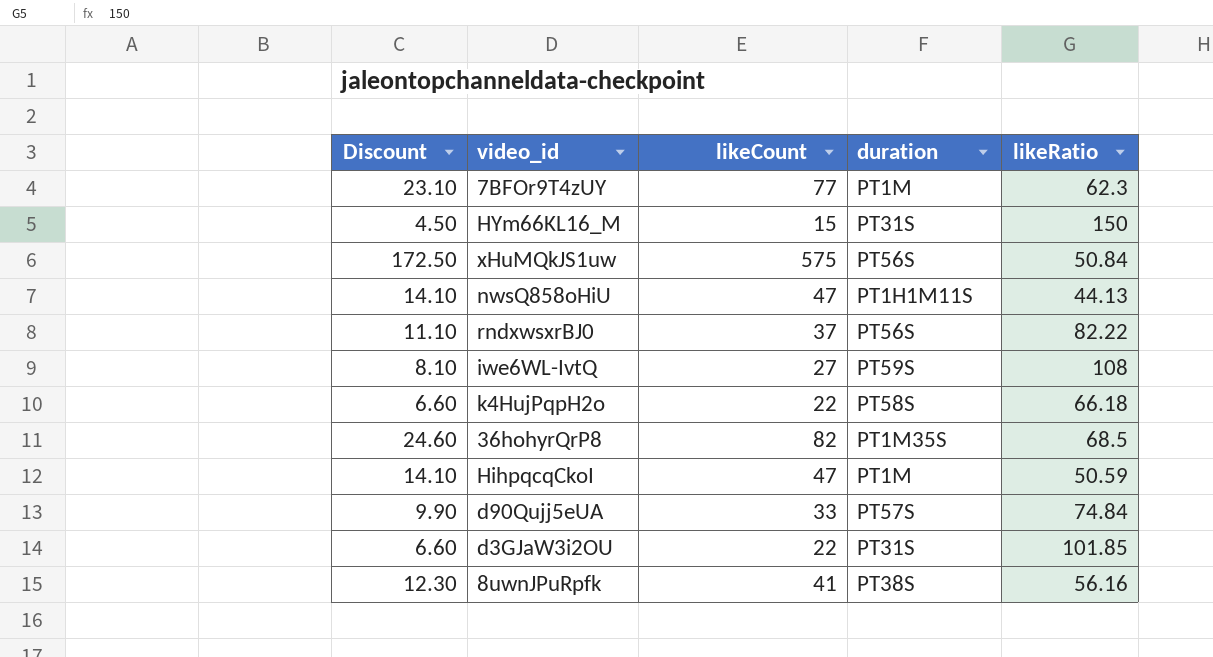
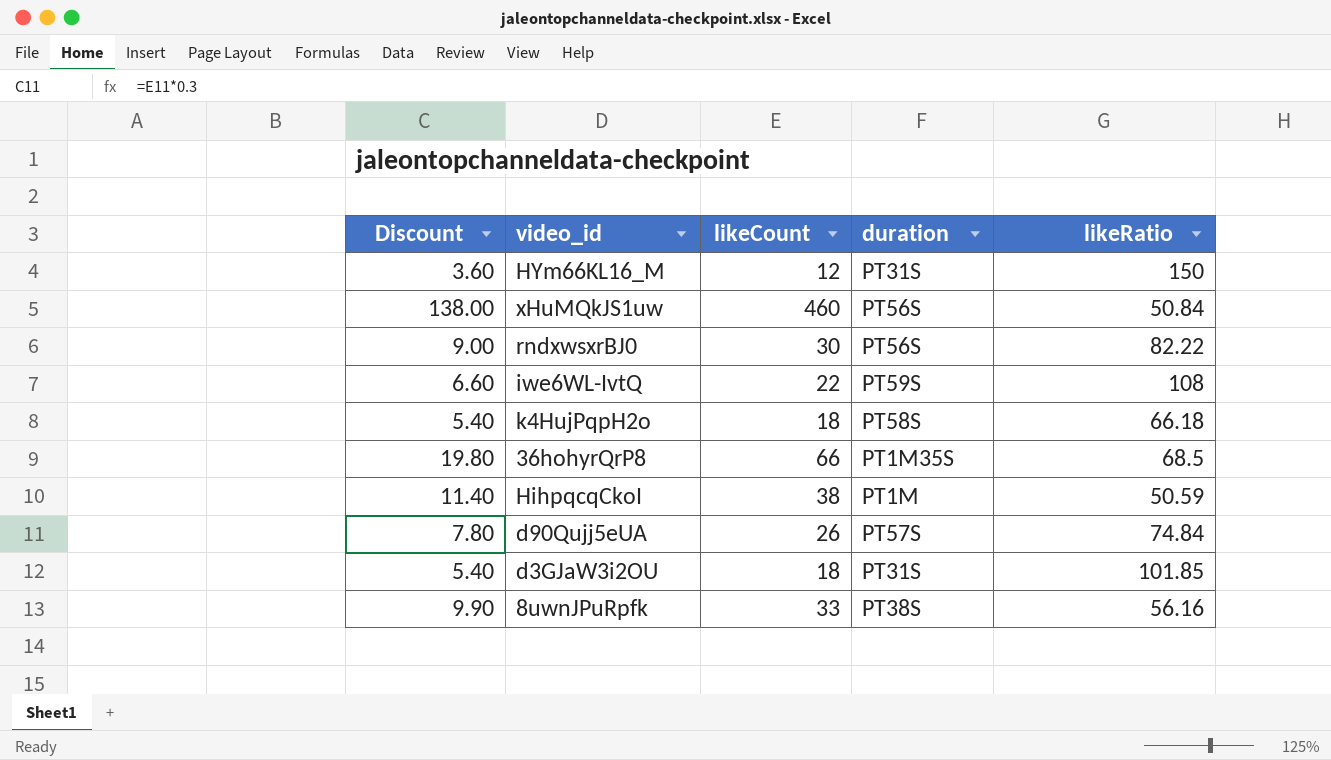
row 7BFOr9T4zUY: 23.10 | 77 | PT1M | 62.3 -> none
row nwsQ858oHiU: 14.10 | 47 | PT1H1M11S | 44.13 -> none
HYm66KL16_M | Discount: 4.50 -> 3.60
HYm66KL16_M | likeCount: 15 -> 12
xHuMQkJS1uw | Discount: 172.50 -> 138.00
xHuMQkJS1uw | likeCount: 575 -> 460
rndxwsxrBJ0 | Discount: 11.10 -> 9.00
rndxwsxrBJ0 | likeCount: 37 -> 30
iwe6WL-IvtQ | Discount: 8.10 -> 6.60
iwe6WL-IvtQ | likeCount: 27 -> 22
k4HujPqpH2o | Discount: 6.60 -> 5.40
k4HujPqpH2o | likeCount: 22 -> 18
36hohyrQrP8 | Discount: 24.60 -> 19.80
36hohyrQrP8 | likeCount: 82 -> 66
HihpqcqCkoI | Discount: 14.10 -> 11.40
HihpqcqCkoI | likeCount: 47 -> 38
d90Qujj5eUA | Discount: 9.90 -> 7.80
d90Qujj5eUA | likeCount: 33 -> 26
d3GJaW3i2OU | Discount: 6.60 -> 5.40
d3GJaW3i2OU | likeCount: 22 -> 18
8uwnJPuRpfk | Discount: 12.30 -> 9.90
8uwnJPuRpfk | likeCount: 41 -> 33

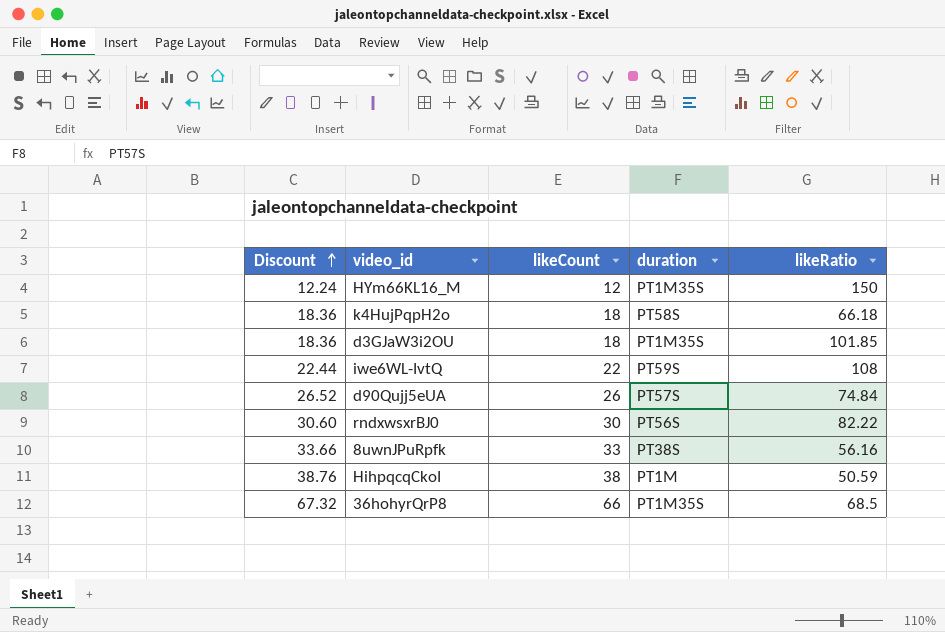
row order: none -> Discount ascending
column Discount | formula: [likeCount] * 0.3 -> [likeCount] * 1.02
row xHuMQkJS1uw: 138.00 | 460 | PT56S | 50.84 -> none
HYm66KL16_M | duration: PT31S -> PT1M35S
d3GJaW3i2OU | duration: PT31S -> PT1M35S

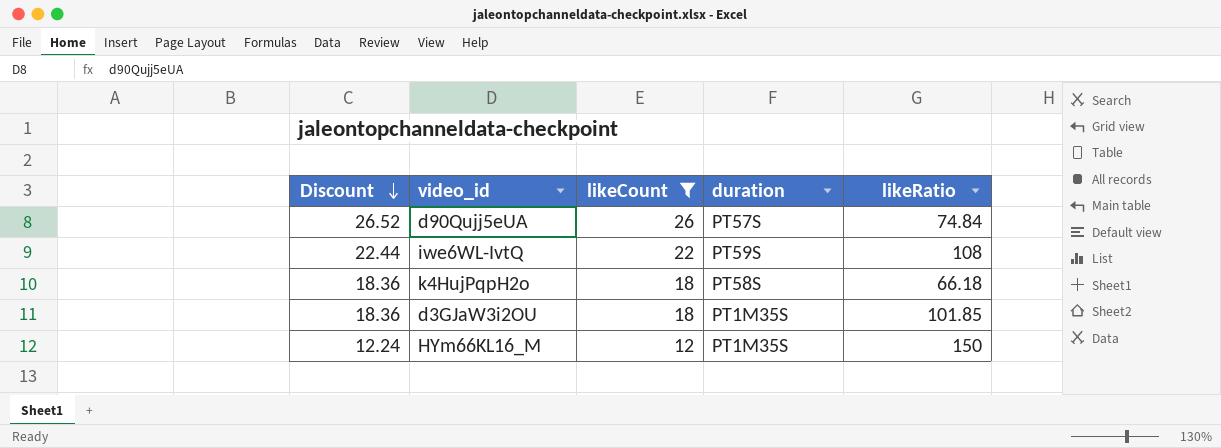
filter: none -> likeCount <= 26
row order: Discount ascending -> Discount descending

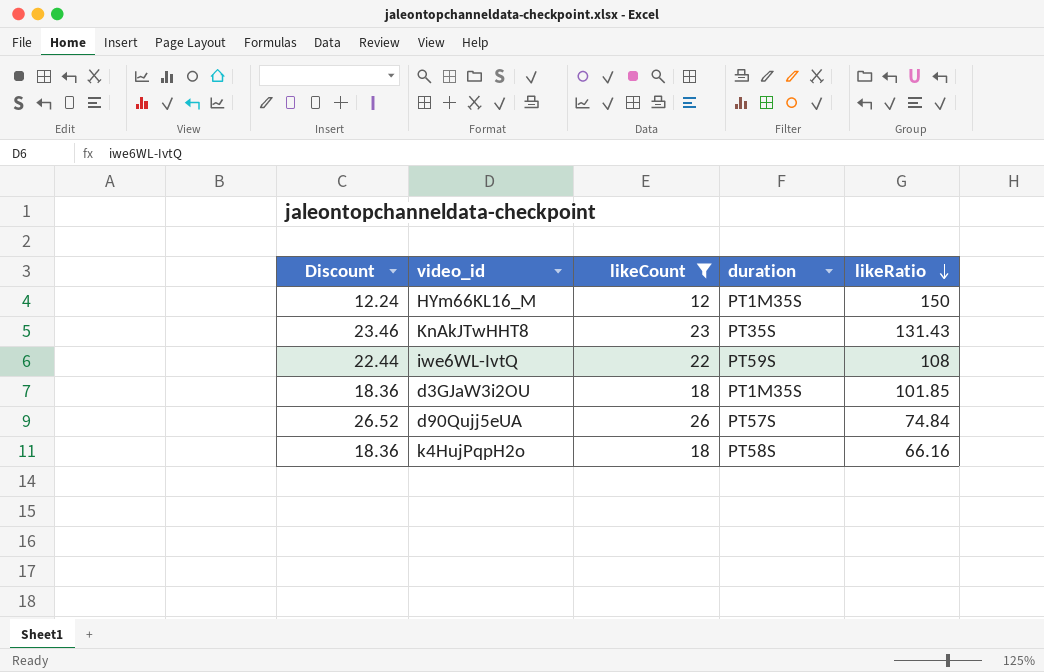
row order: Discount descending -> likeRatio descending
row KnAkJTwHHT8: none -> 23.46 | 23 | PT35S | 131.43
k4HujPqpH2o | likeRatio: 66.18 -> 66.16

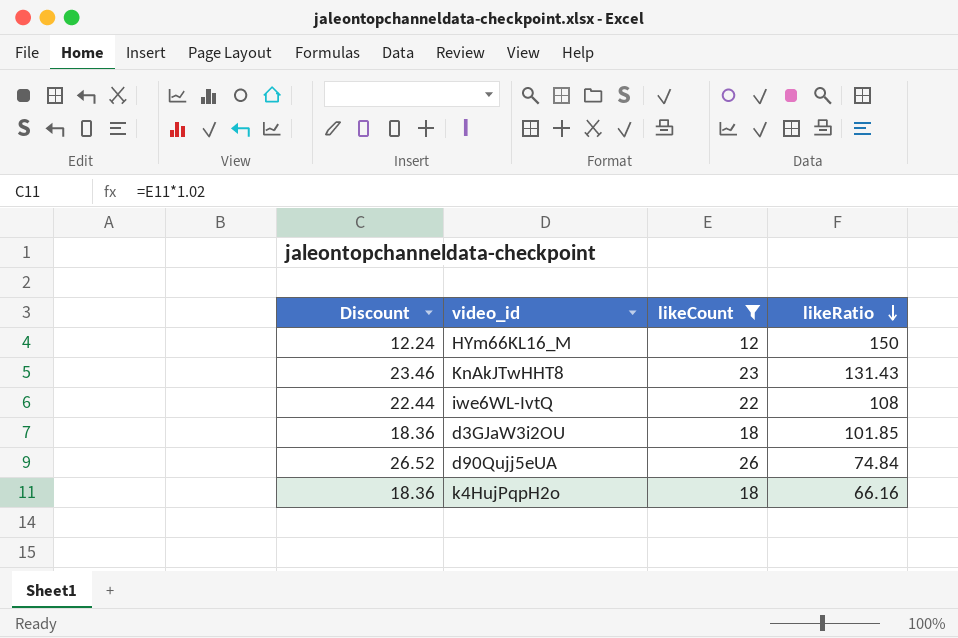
column duration | position: 4 -> none

